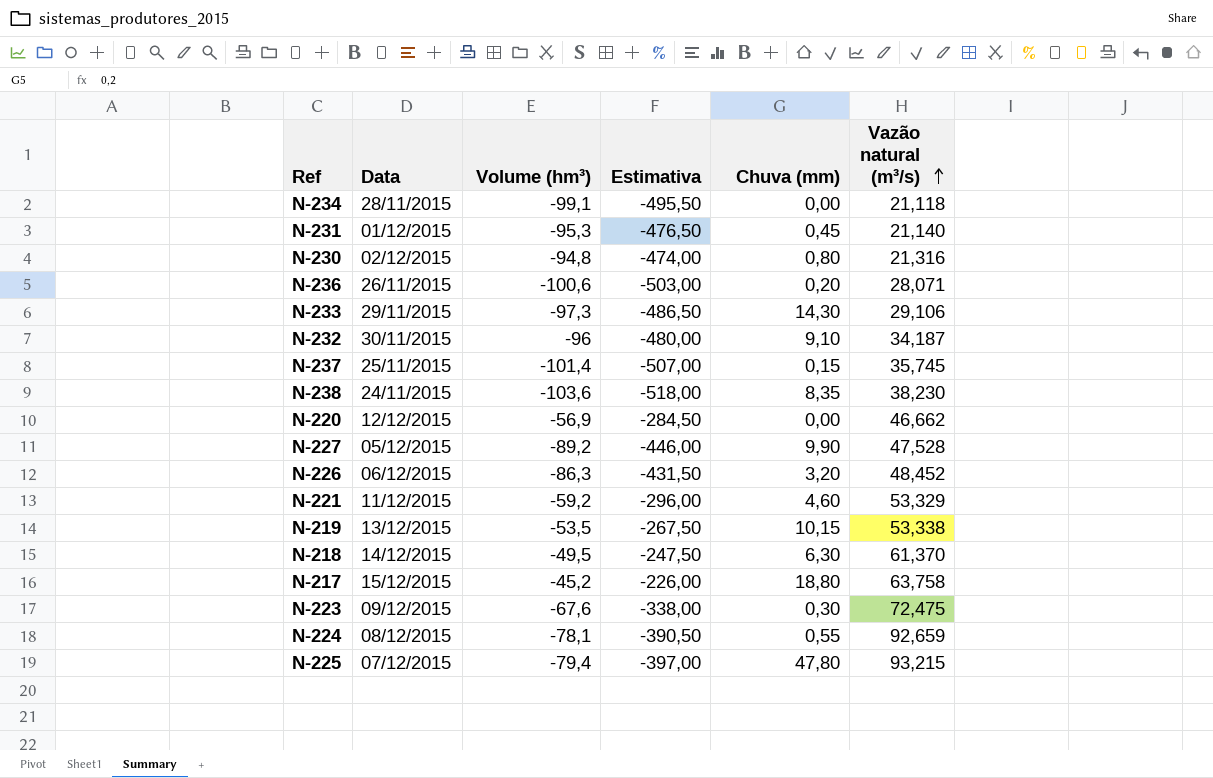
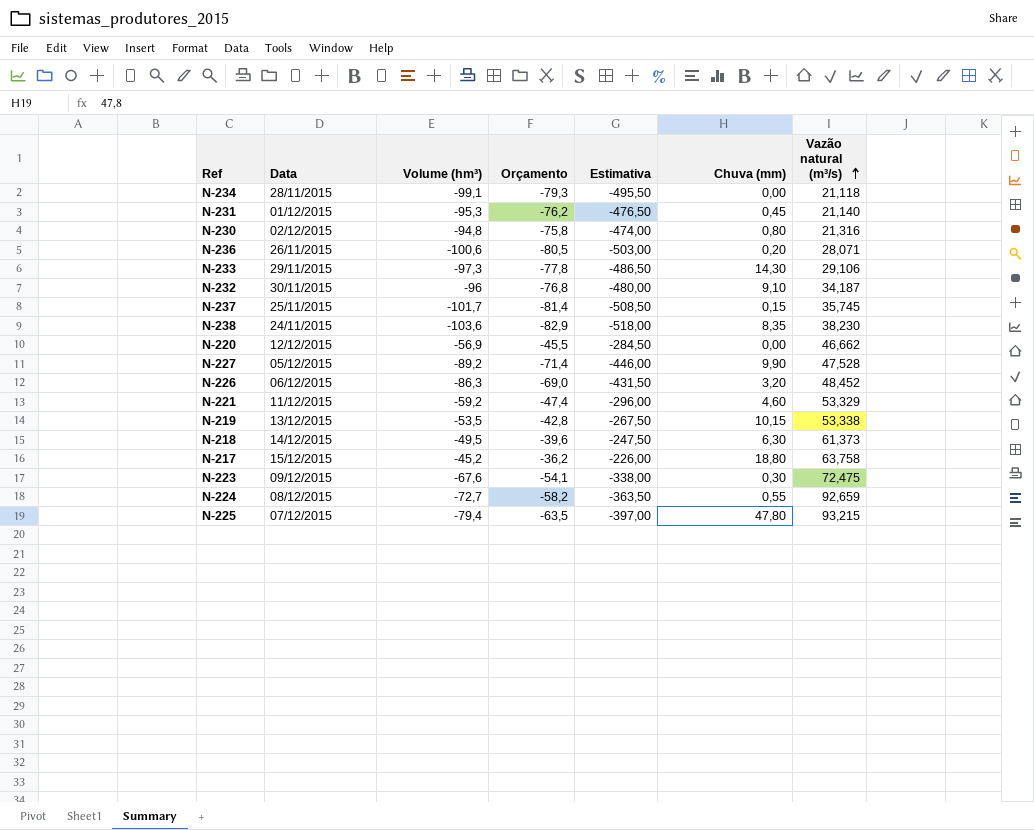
column Orçamento | formula: none -> [Volume (hm³)] * 0,8
N-237 | Volume (hm³): -101,4 -> -101,7
N-237 | Estimativa: -507,00 -> -508,50
N-218 | Vazão natural (m³/s): 61,370 -> 61,373
N-224 | Volume (hm³): -78,1 -> -72,7
N-224 | Estimativa: -390,50 -> -363,50

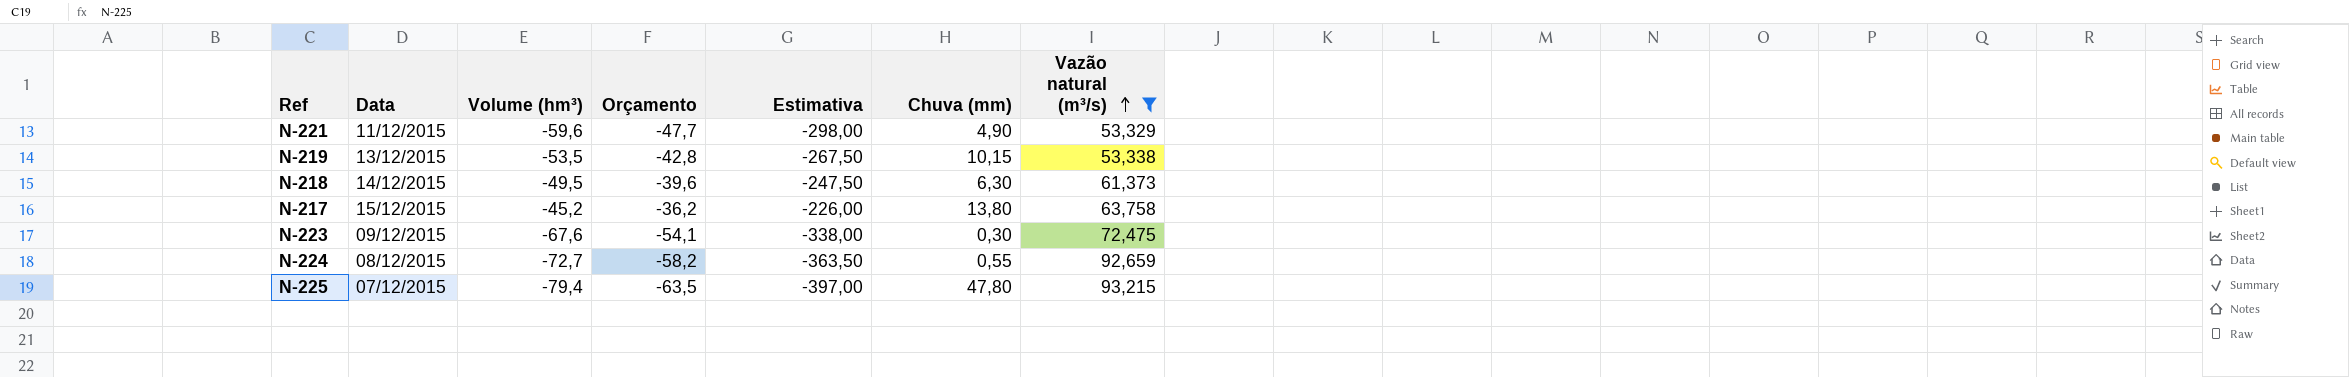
filter: none -> Vazão natural (m³/s) >= 53,329
N-221 | Volume (hm³): -59,2 -> -59,6
N-221 | Orçamento: -47,4 -> -47,7
N-221 | Estimativa: -296,00 -> -298,00
N-221 | Chuva (mm): 4,60 -> 4,90
N-217 | Chuva (mm): 18,80 -> 13,80

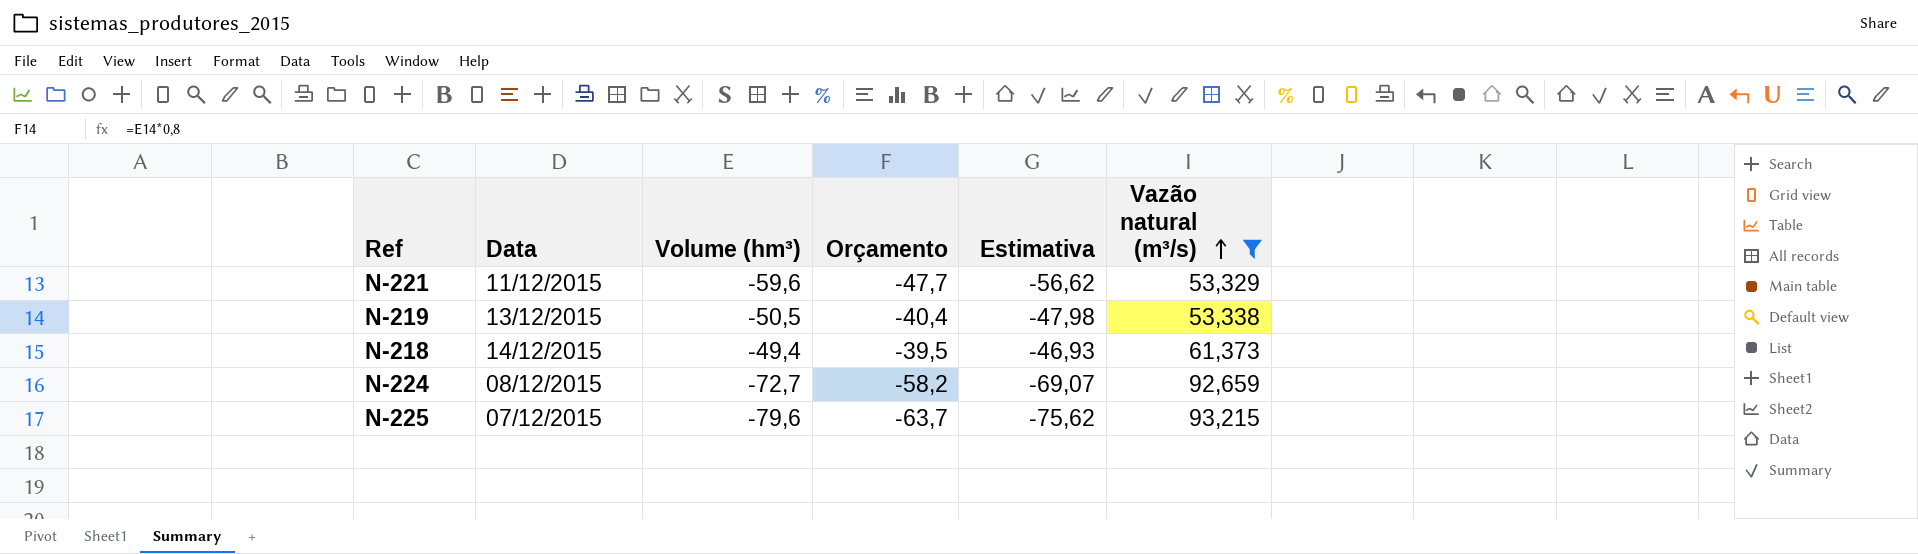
column Chuva (mm) | position: 6 -> none
column Estimativa | formula: [Volume (hm³)] * 5 -> [Volume (hm³)] * 0,95
row N-217: 15/12/2015 | -45,2 | -36,2 | -226,00 | 13,80 | 63,758 -> none
row N-223: 09/12/2015 | -67,6 | -54,1 | -338,00 | 0,30 | 72,475 -> none
N-219 | Volume (hm³): -53,5 -> -50,5
N-219 | Orçamento: -42,8 -> -40,4
N-218 | Volume (hm³): -49,5 -> -49,4
N-218 | Orçamento: -39,6 -> -39,5
N-225 | Volume (hm³): -79,4 -> -79,6
N-225 | Orçamento: -63,5 -> -63,7

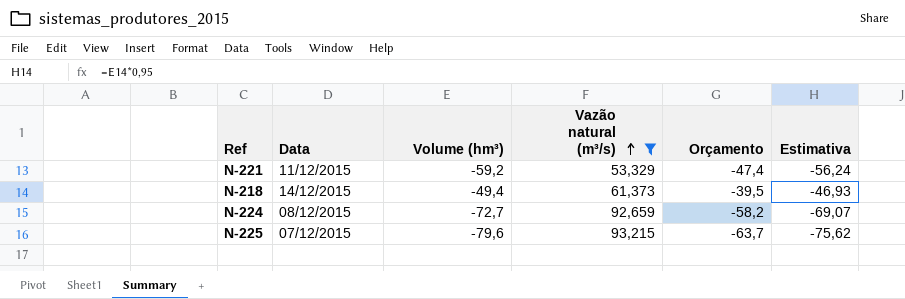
column Vazão natural (m³/s) | position: 6 -> 4
row N-219: 13/12/2015 | -50,5 | -40,4 | -47,98 | 53,338 -> none
N-221 | Volume (hm³): -59,6 -> -59,2
N-221 | Orçamento: -47,7 -> -47,4
N-221 | Estimativa: -56,62 -> -56,24

